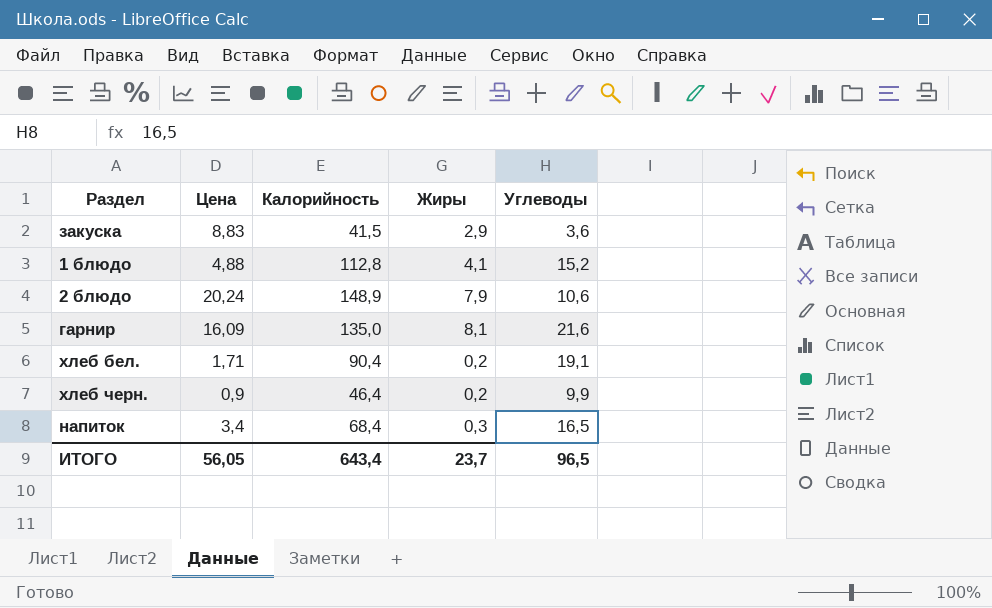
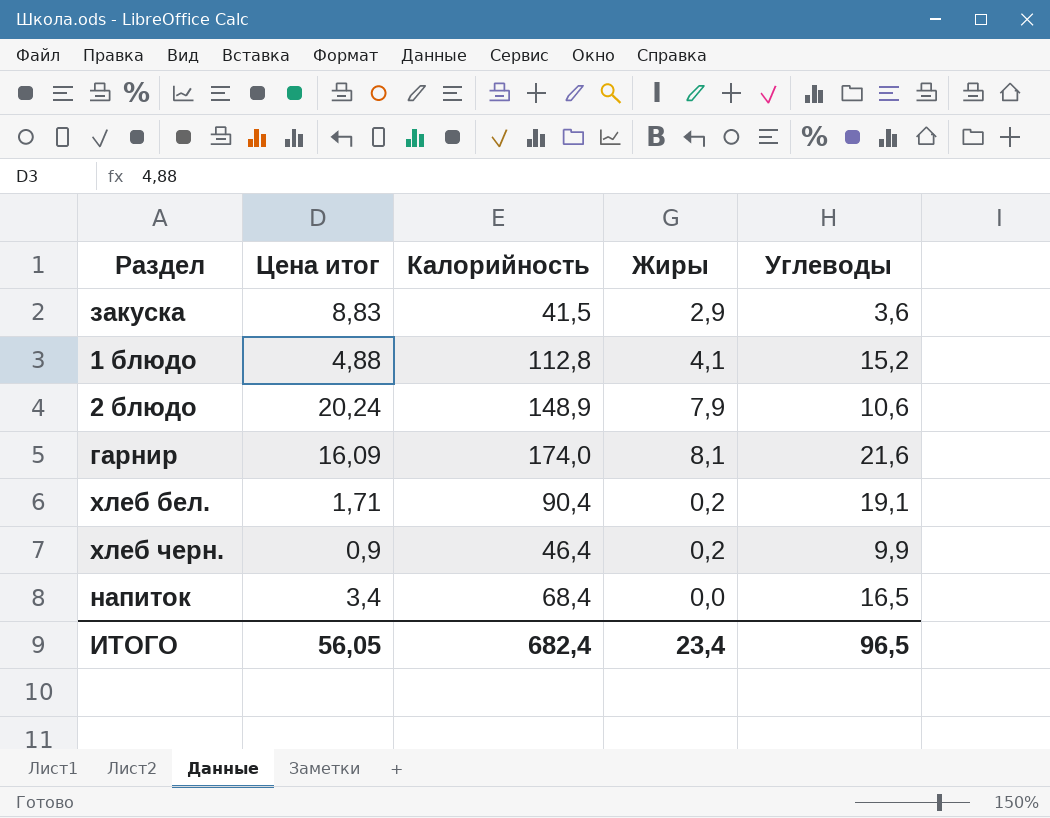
column name: Цена -> Цена итог
гарнир | Калорийность: 135,0 -> 174,0
напиток | Жиры: 0,3 -> 0,0
ИТОГО | Калорийность: 643,4 -> 682,4
ИТОГО | Жиры: 23,7 -> 23,4

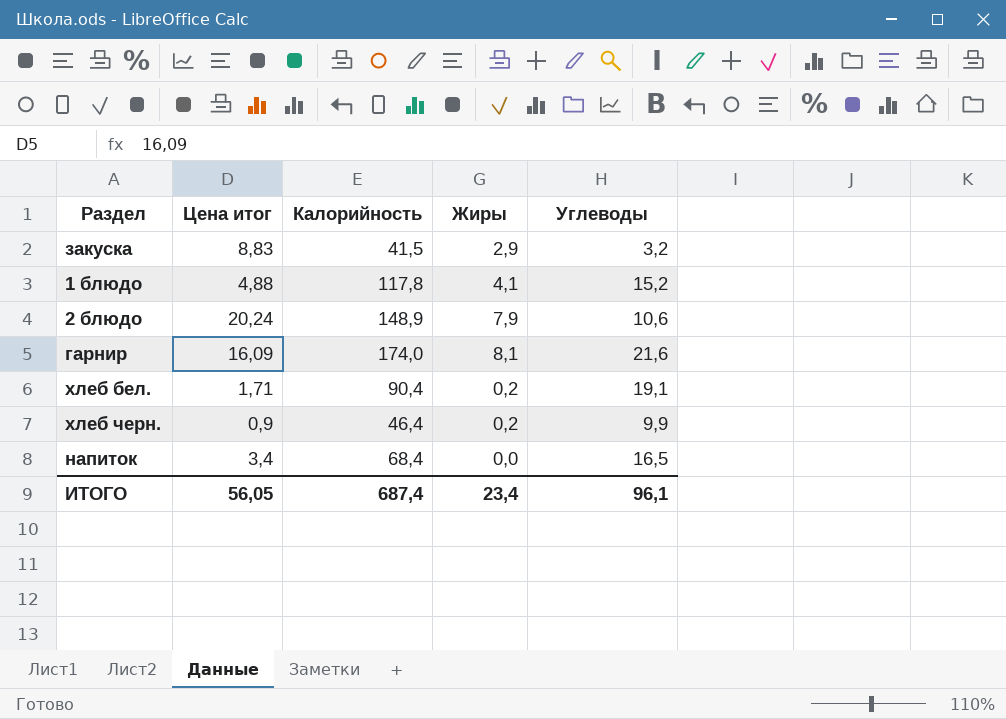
закуска | Углеводы: 3,6 -> 3,2
1 блюдо | Калорийность: 112,8 -> 117,8
ИТОГО | Калорийность: 682,4 -> 687,4
ИТОГО | Углеводы: 96,5 -> 96,1

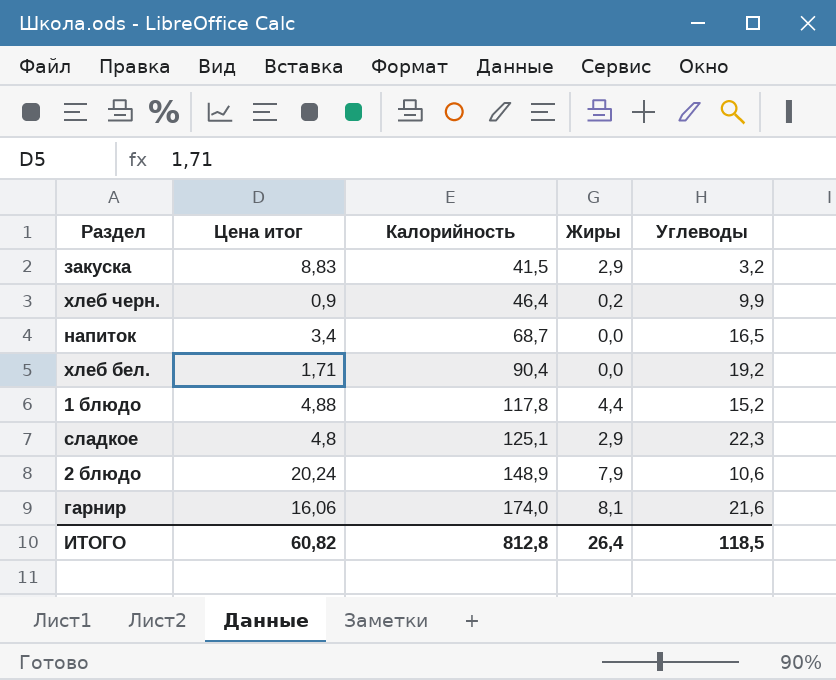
row order: none -> Калорийность ascending
напиток | Калорийность: 68,4 -> 68,7
хлеб бел. | Жиры: 0,2 -> 0,0
хлеб бел. | Углеводы: 19,1 -> 19,2
1 блюдо | Жиры: 4,1 -> 4,4
row сладкое: none -> 4,8 | 125,1 | 2,9 | 22,3
гарнир | Цена итог: 16,09 -> 16,06
ИТОГО | Цена итог: 56,05 -> 60,82
ИТОГО | Калорийность: 687,4 -> 812,8
ИТОГО | Жиры: 23,4 -> 26,4
ИТОГО | Углеводы: 96,1 -> 118,5

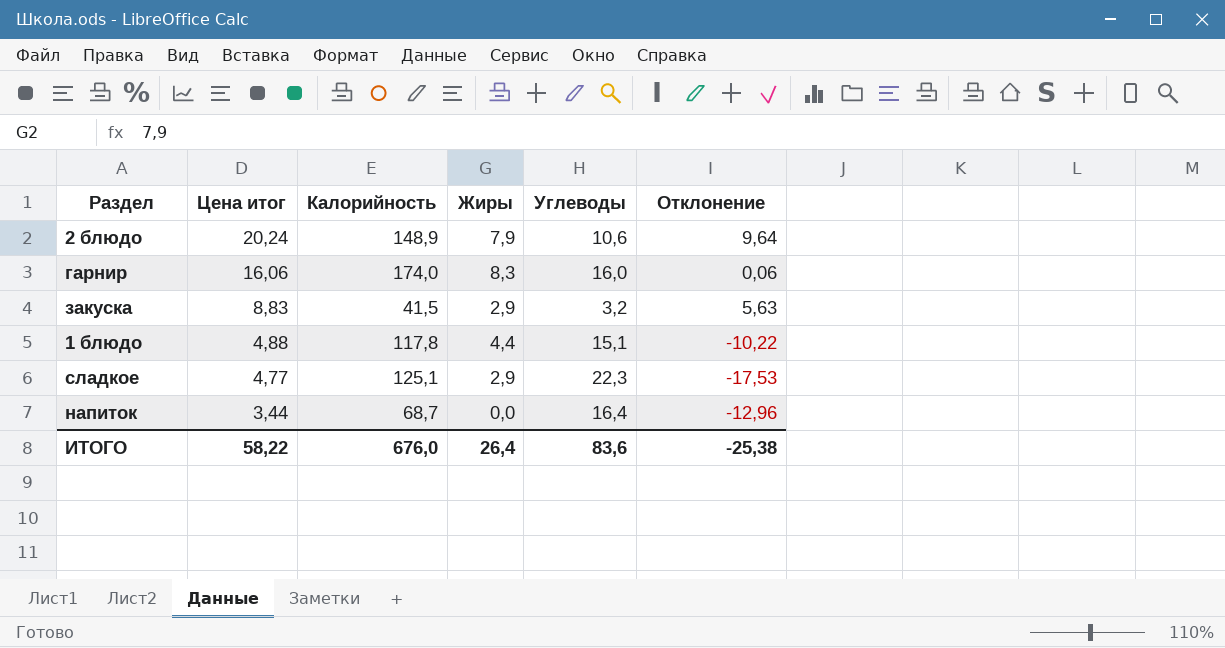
row order: Калорийность ascending -> Цена итог descending
column Отклонение | formula: none -> [Цена итог] - [Углеводы]
row хлеб черн.: 0,9 | 46,4 | 0,2 | 9,9 -> none
row хлеб бел.: 1,71 | 90,4 | 0,0 | 19,2 -> none
гарнир | Жиры: 8,1 -> 8,3
гарнир | Углеводы: 21,6 -> 16,0
1 блюдо | Углеводы: 15,2 -> 15,1
сладкое | Цена итог: 4,8 -> 4,77
напиток | Цена итог: 3,4 -> 3,44
напиток | Углеводы: 16,5 -> 16,4
ИТОГО | Цена итог: 60,82 -> 58,22
ИТОГО | Калорийность: 812,8 -> 676,0
ИТОГО | Углеводы: 118,5 -> 83,6

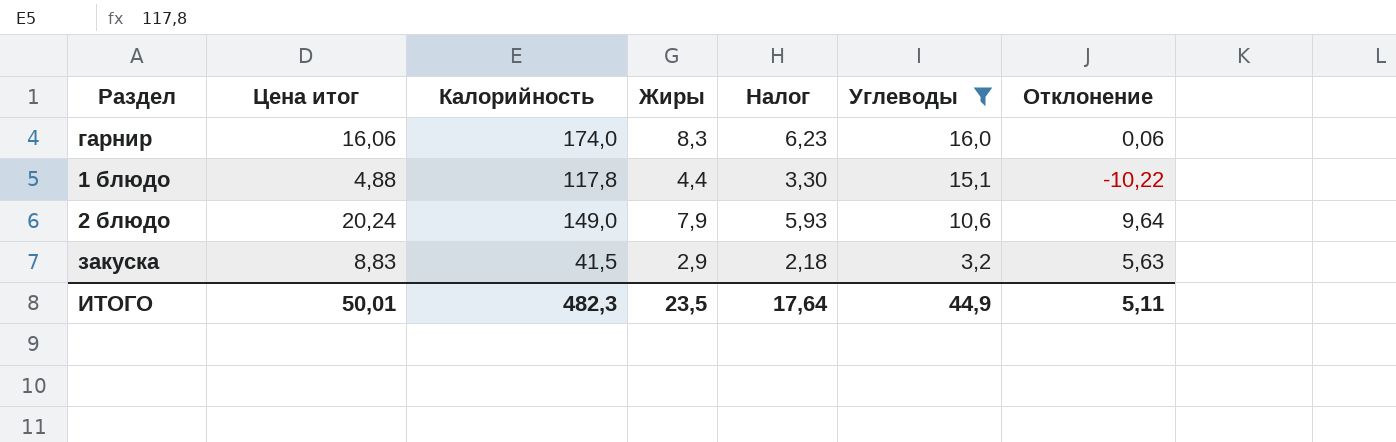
filter: none -> Углеводы <= 16,0
row order: Цена итог descending -> Углеводы descending
column Налог | formula: none -> [Жиры] * 0,75
2 блюдо | Калорийность: 148,9 -> 149,0
ИТОГО | Цена итог: 58,22 -> 50,01
ИТОГО | Калорийность: 676,0 -> 482,3
ИТОГО | Жиры: 26,4 -> 23,5
ИТОГО | Углеводы: 83,6 -> 44,9
ИТОГО | Отклонение: -25,38 -> 5,11

